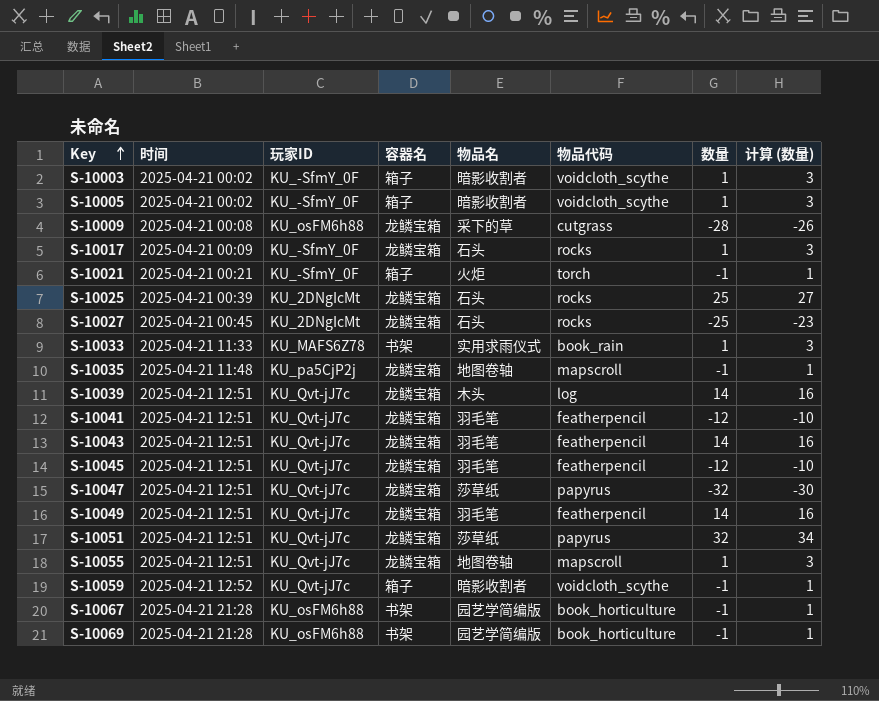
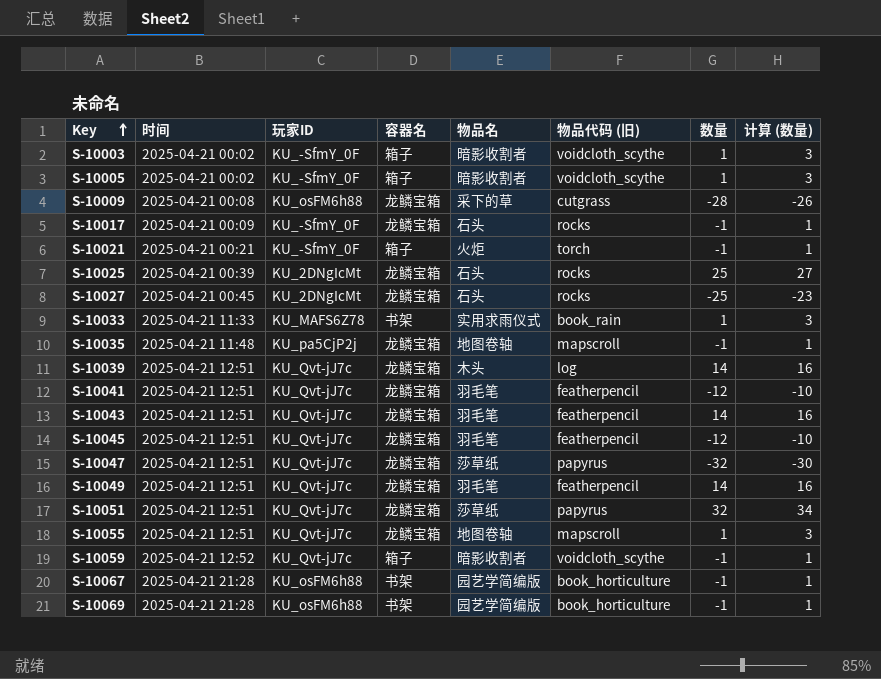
column name: 物品代码 -> 物品代码 (旧)
S-10017 | 数量: 1 -> -1
S-10017 | 计算 (数量): 3 -> 1

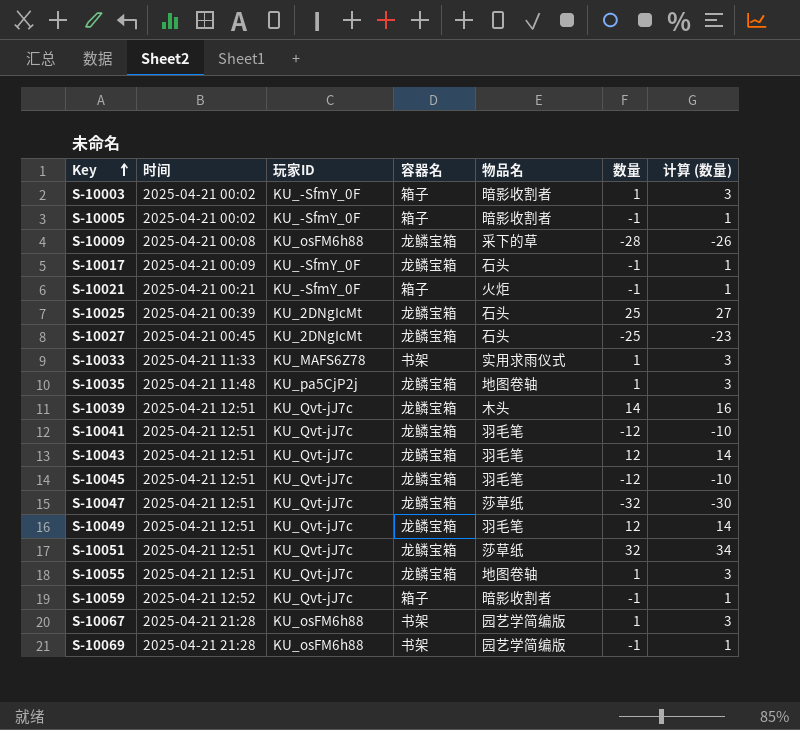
column 物品代码 (旧) | position: 6 -> none
S-10005 | 数量: 1 -> -1
S-10005 | 计算 (数量): 3 -> 1
S-10035 | 数量: -1 -> 1
S-10035 | 计算 (数量): 1 -> 3
S-10043 | 数量: 14 -> 12
S-10043 | 计算 (数量): 16 -> 14
S-10049 | 数量: 14 -> 12
S-10049 | 计算 (数量): 16 -> 14
S-10067 | 数量: -1 -> 1
S-10067 | 计算 (数量): 1 -> 3

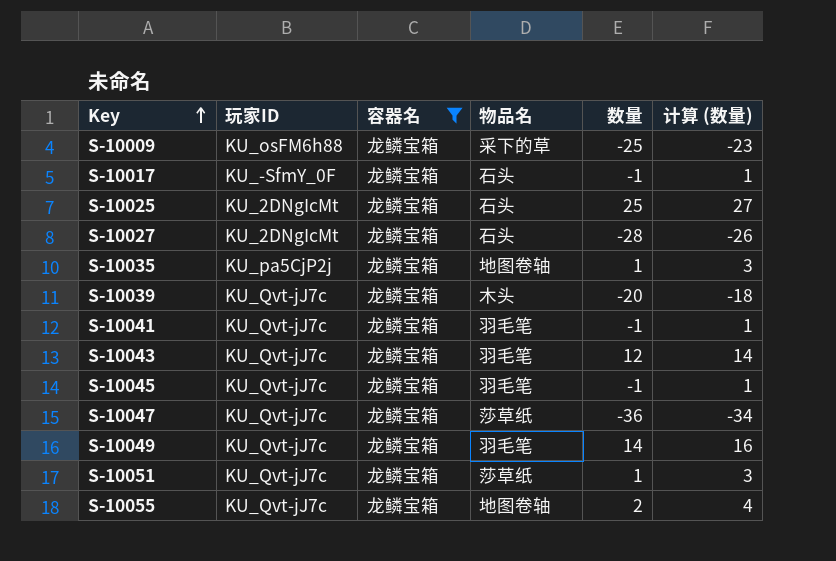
filter: none -> 容器名 = 龙鳞宝箱
column 时间 | position: 2 -> none
S-10009 | 数量: -28 -> -25
S-10009 | 计算 (数量): -26 -> -23
S-10027 | 数量: -25 -> -28
S-10027 | 计算 (数量): -23 -> -26
S-10039 | 数量: 14 -> -20
S-10039 | 计算 (数量): 16 -> -18
S-10041 | 数量: -12 -> -1
S-10041 | 计算 (数量): -10 -> 1
S-10045 | 数量: -12 -> -1
S-10045 | 计算 (数量): -10 -> 1
S-10047 | 数量: -32 -> -36
S-10047 | 计算 (数量): -30 -> -34
S-10049 | 数量: 12 -> 14
S-10049 | 计算 (数量): 14 -> 16
S-10051 | 数量: 32 -> 1
S-10051 | 计算 (数量): 34 -> 3
S-10055 | 数量: 1 -> 2
S-10055 | 计算 (数量): 3 -> 4

